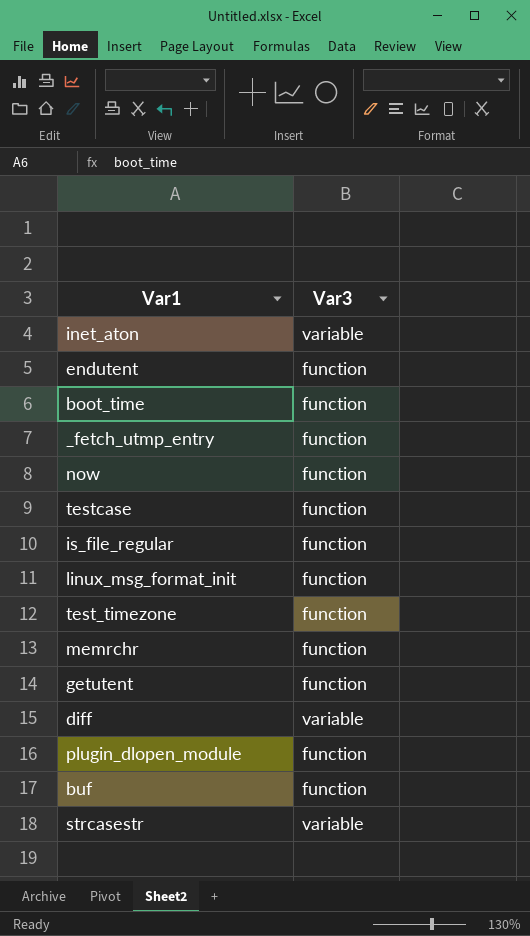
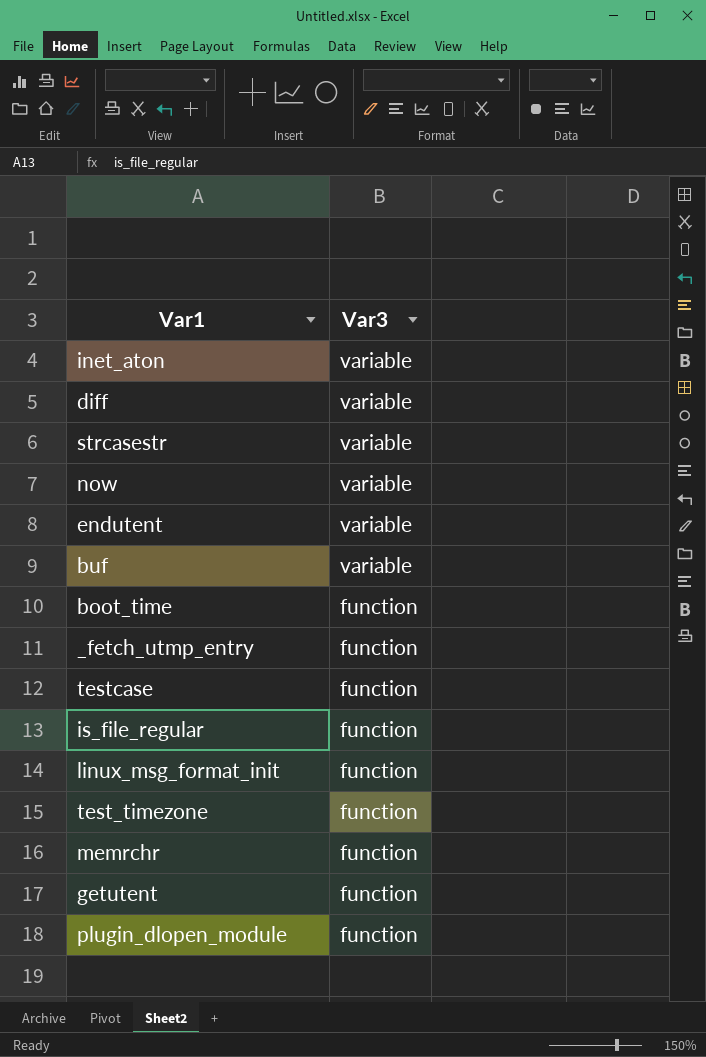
row order: none -> Var3 descending
now | Var3: function -> variable
endutent | Var3: function -> variable
buf | Var3: function -> variable

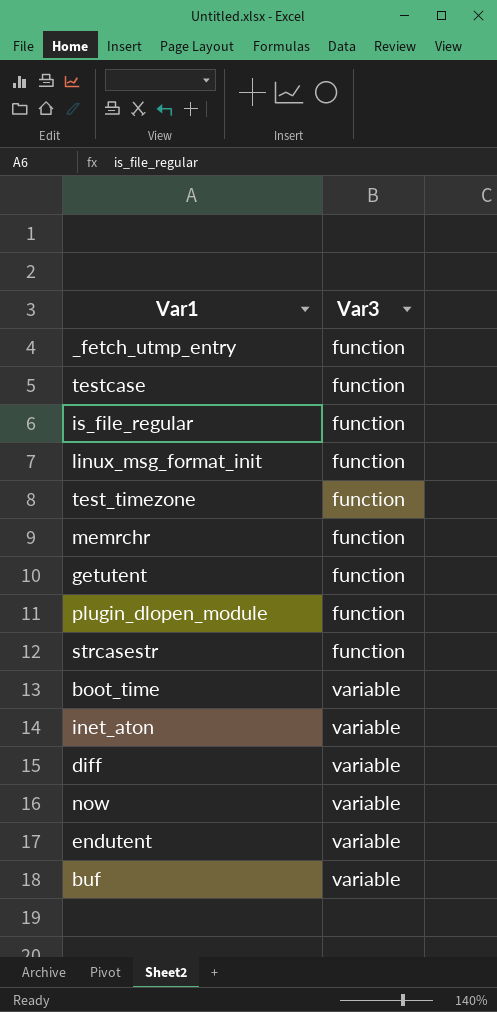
row order: Var3 descending -> Var3 ascending
strcasestr | Var3: variable -> function
boot_time | Var3: function -> variable

